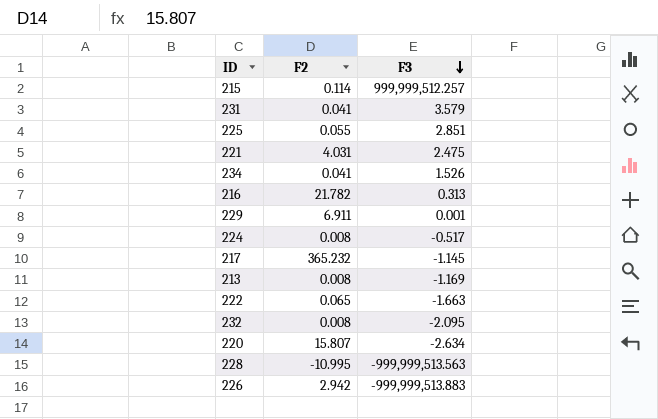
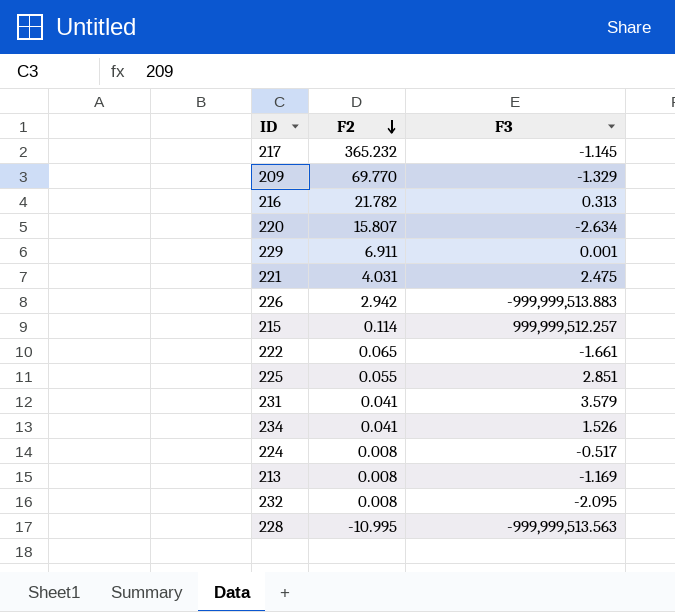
row order: F3 descending -> F2 descending
row 209: none -> 69.770 | -1.329
222 | F3: -1.663 -> -1.661

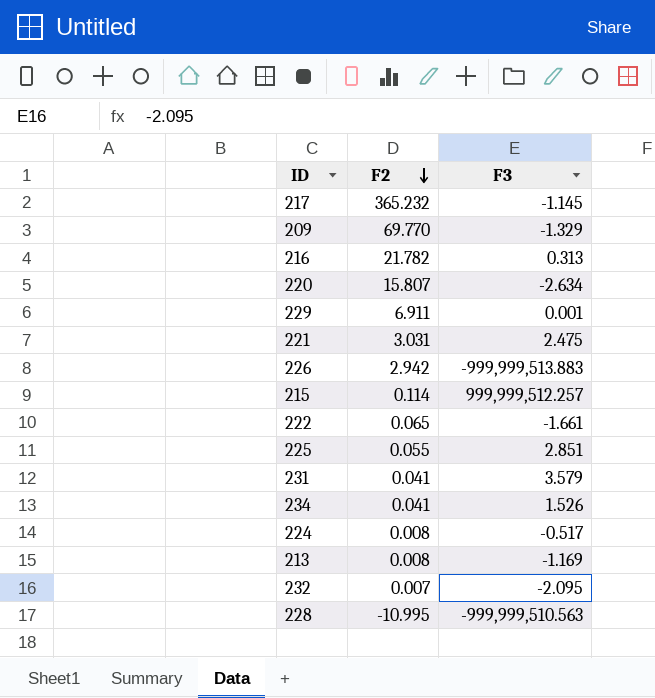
221 | F2: 4.031 -> 3.031
232 | F2: 0.008 -> 0.007
228 | F3: -999,999,513.563 -> -999,999,510.563

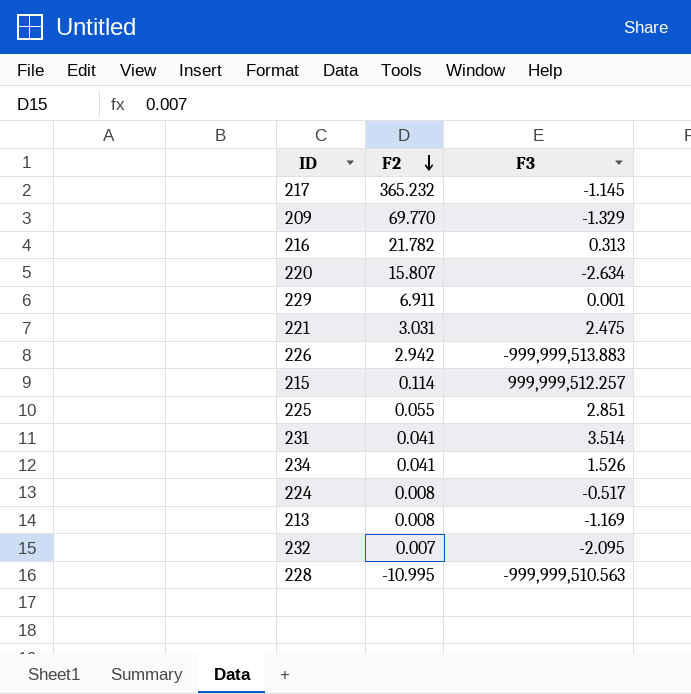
row 222: 0.065 | -1.661 -> none
231 | F3: 3.579 -> 3.514

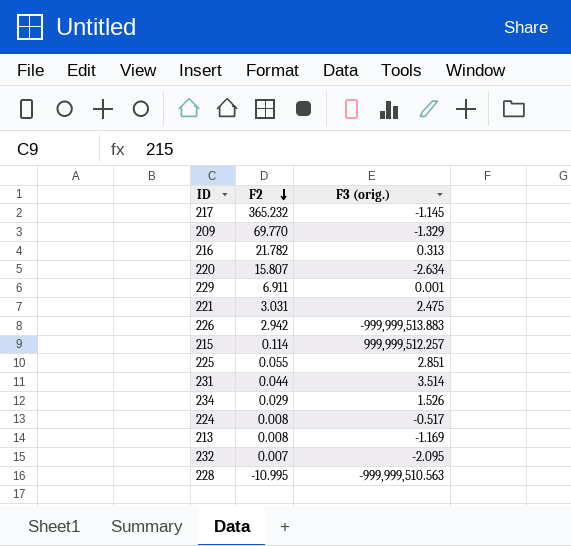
column name: F3 -> F3 (orig.)
231 | F2: 0.041 -> 0.044
234 | F2: 0.041 -> 0.029

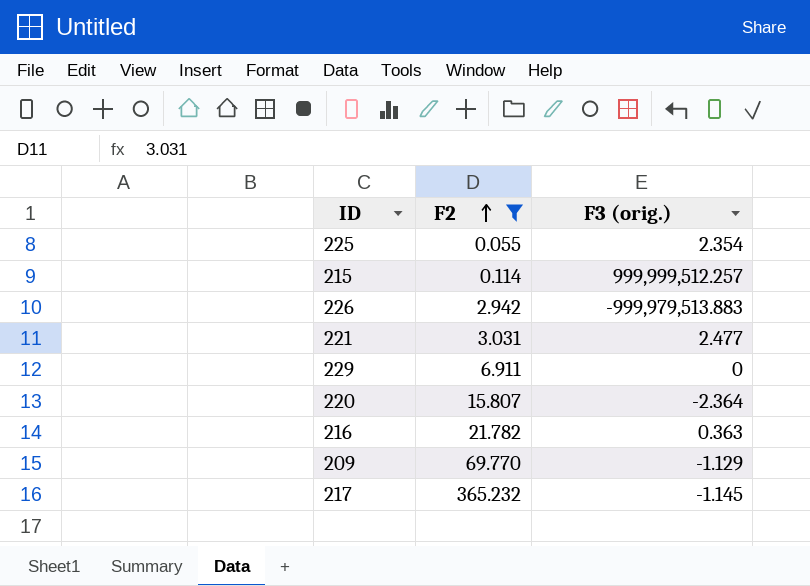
filter: none -> F2 >= 0.055
row order: F2 descending -> F2 ascending
225 | F3 (orig.): 2.851 -> 2.354
226 | F3 (orig.): -999,999,513.883 -> -999,979,513.883
221 | F3 (orig.): 2.475 -> 2.477
229 | F3 (orig.): 0.001 -> 0
220 | F3 (orig.): -2.634 -> -2.364
216 | F3 (orig.): 0.313 -> 0.363
209 | F3 (orig.): -1.329 -> -1.129

